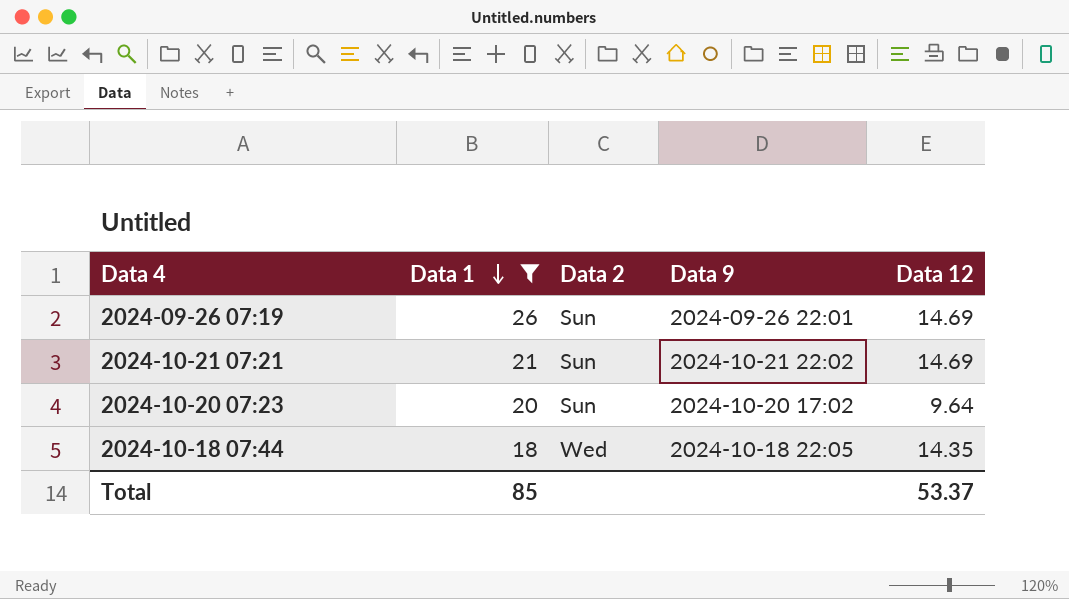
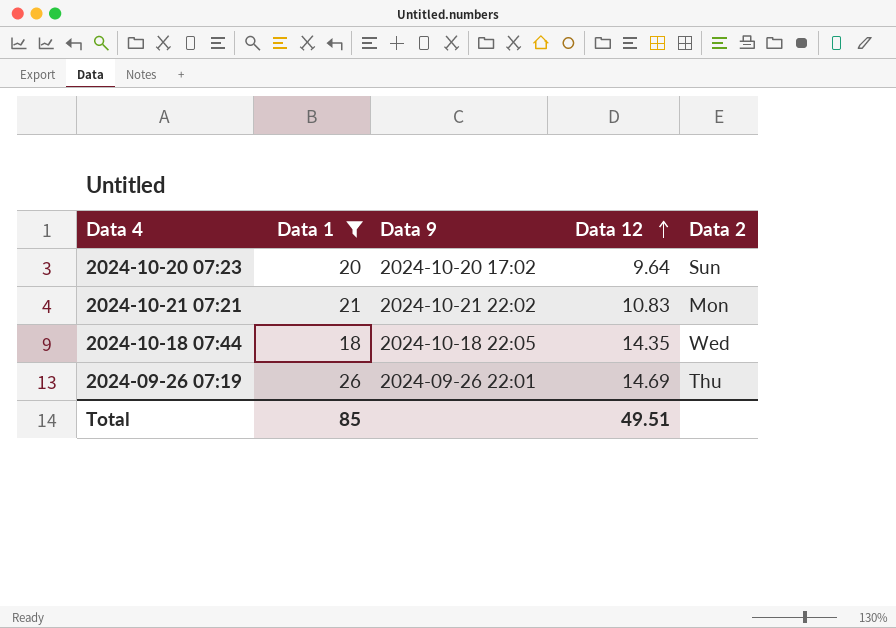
row order: Data 1 descending -> Data 12 ascending
column Data 2 | position: 3 -> 5
2024-10-21 07:21 | Data 12: 14.69 -> 10.83
2024-10-21 07:21 | Data 2: Sun -> Mon
2024-09-26 07:19 | Data 2: Sun -> Thu
Total | Data 12: 53.37 -> 49.51

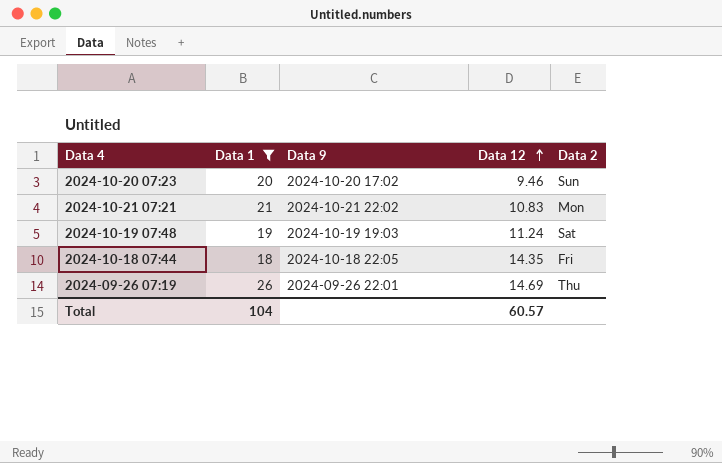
2024-10-20 07:23 | Data 12: 9.64 -> 9.46
row 2024-10-19 07:48: none -> 19 | 2024-10-19 19:03 | 11.24 | Sat
2024-10-18 07:44 | Data 2: Wed -> Fri
Total | Data 1: 85 -> 104
Total | Data 12: 49.51 -> 60.57

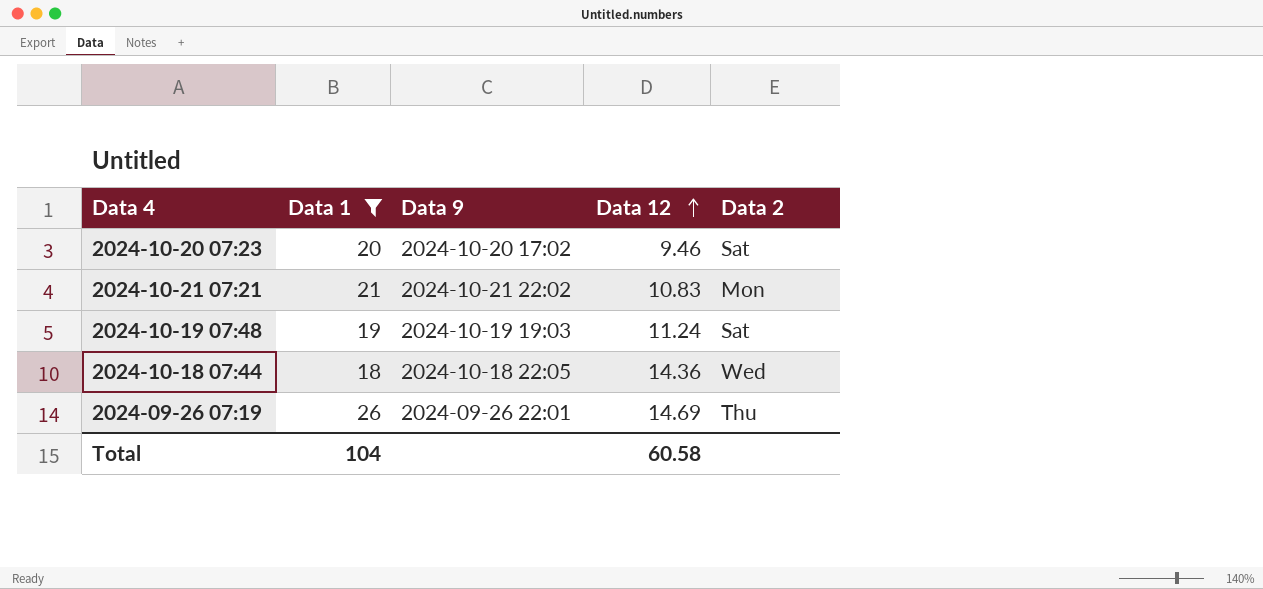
2024-10-20 07:23 | Data 2: Sun -> Sat
2024-10-18 07:44 | Data 12: 14.35 -> 14.36
2024-10-18 07:44 | Data 2: Fri -> Wed
Total | Data 12: 60.57 -> 60.58

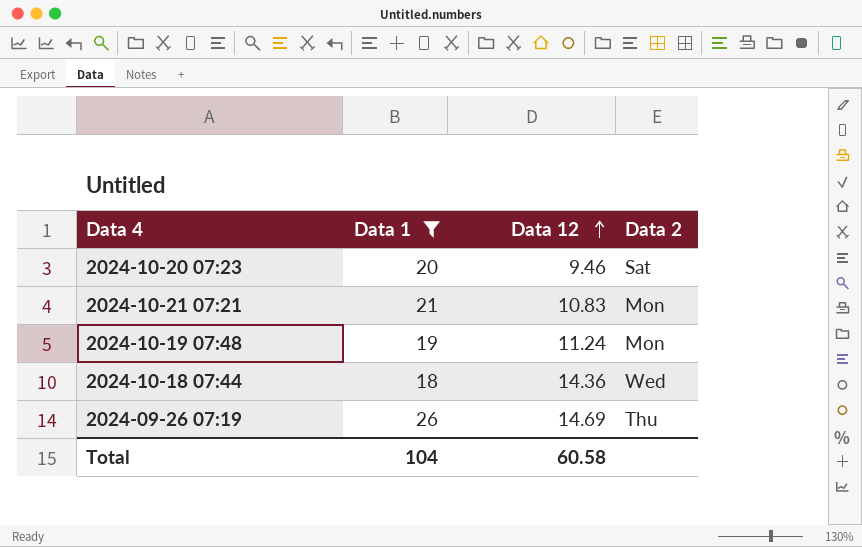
column Data 9 | position: 3 -> none
2024-10-19 07:48 | Data 2: Sat -> Mon

